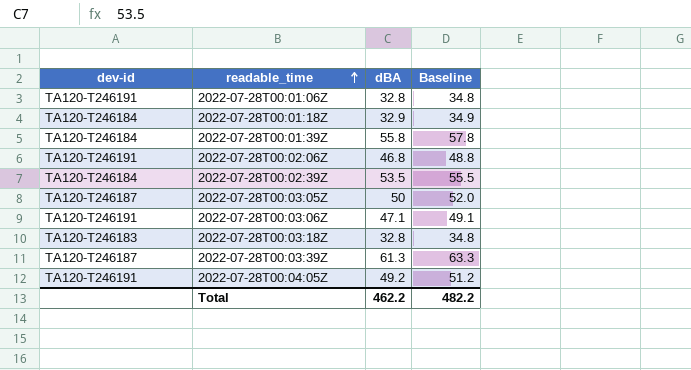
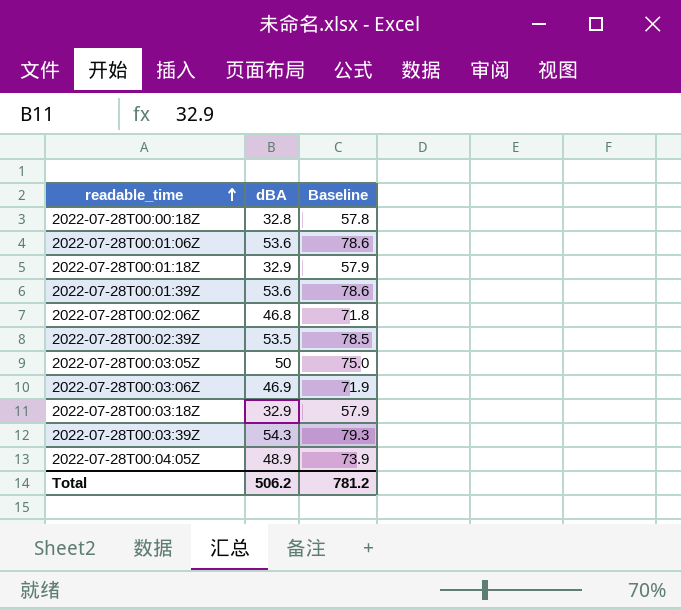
column dev-id | position: 1 -> none
column Baseline | formula: [dBA] + 2 -> [dBA] + 25
row 2022-07-28T00:00:18Z: none -> 32.8 | 57.8
2022-07-28T00:01:06Z | dBA: 32.8 -> 53.6
2022-07-28T00:01:39Z | dBA: 55.8 -> 53.6
2022-07-28T00:03:06Z | dBA: 47.1 -> 46.9
2022-07-28T00:03:18Z | dBA: 32.8 -> 32.9
2022-07-28T00:03:39Z | dBA: 61.3 -> 54.3
2022-07-28T00:04:05Z | dBA: 49.2 -> 48.9
Total | dBA: 462.2 -> 506.2
Total | Baseline: 482.2 -> 781.2

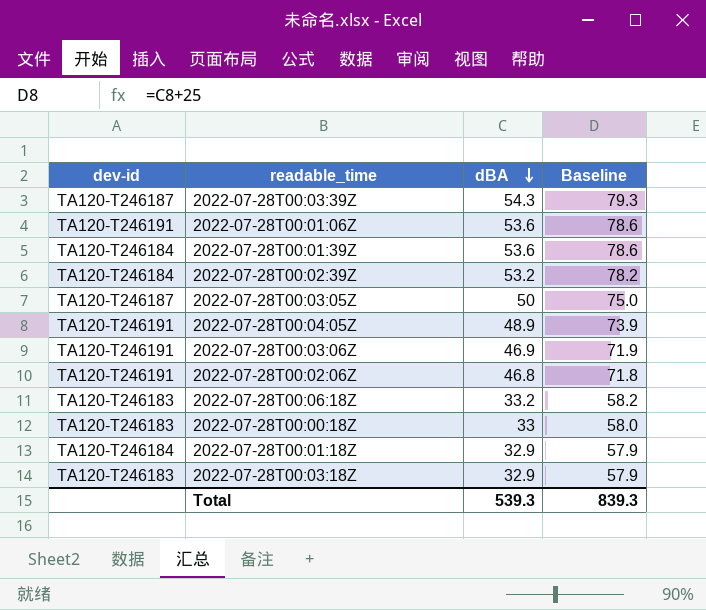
row order: readable_time ascending -> dBA descending
column dev-id | position: none -> 1
2022-07-28T00:02:39Z | dBA: 53.5 -> 53.2
2022-07-28T00:02:39Z | Baseline: 78.5 -> 78.2
row 2022-07-28T00:06:18Z: none -> TA120-T246183 | 33.2 | 58.2
2022-07-28T00:00:18Z | dBA: 32.8 -> 33
2022-07-28T00:00:18Z | Baseline: 57.8 -> 58.0
Total | dBA: 506.2 -> 539.3
Total | Baseline: 781.2 -> 839.3

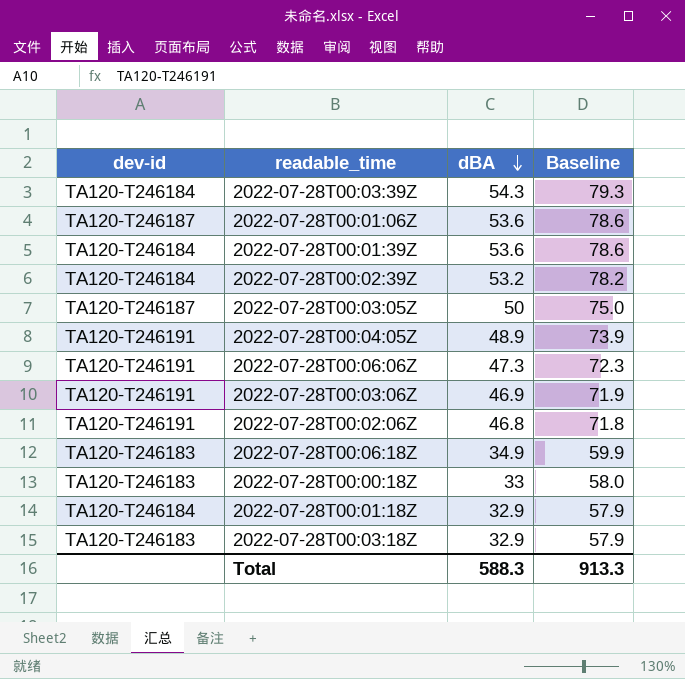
2022-07-28T00:03:39Z | dev-id: TA120-T246187 -> TA120-T246184
2022-07-28T00:01:06Z | dev-id: TA120-T246191 -> TA120-T246187
row 2022-07-28T00:06:06Z: none -> TA120-T246191 | 47.3 | 72.3
2022-07-28T00:06:18Z | dBA: 33.2 -> 34.9
2022-07-28T00:06:18Z | Baseline: 58.2 -> 59.9
Total | dBA: 539.3 -> 588.3
Total | Baseline: 839.3 -> 913.3

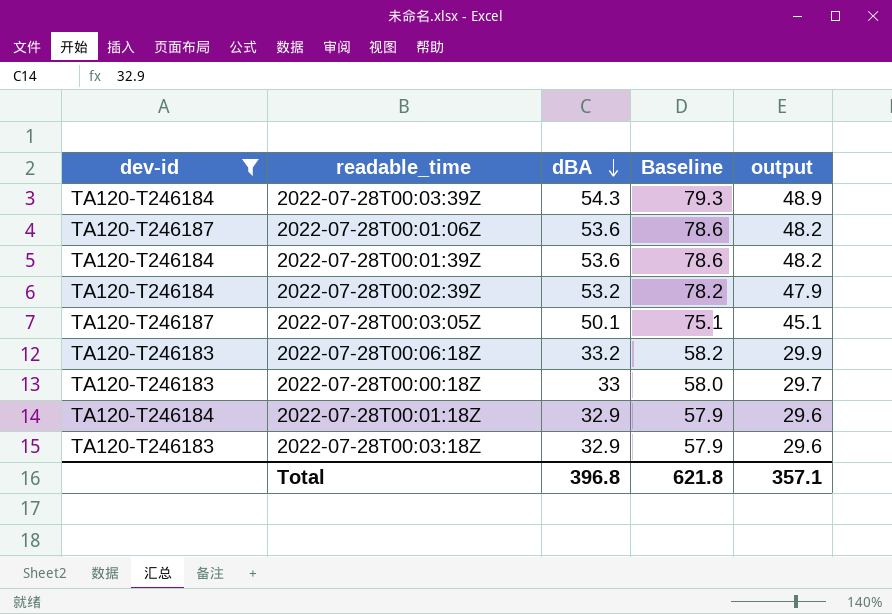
filter: none -> dev-id != TA120-T246191
column output | formula: none -> [dBA] * 0.9
2022-07-28T00:03:05Z | dBA: 50 -> 50.1
2022-07-28T00:03:05Z | Baseline: 75.0 -> 75.1
2022-07-28T00:06:18Z | dBA: 34.9 -> 33.2
2022-07-28T00:06:18Z | Baseline: 59.9 -> 58.2
Total | dBA: 588.3 -> 396.8
Total | Baseline: 913.3 -> 621.8

